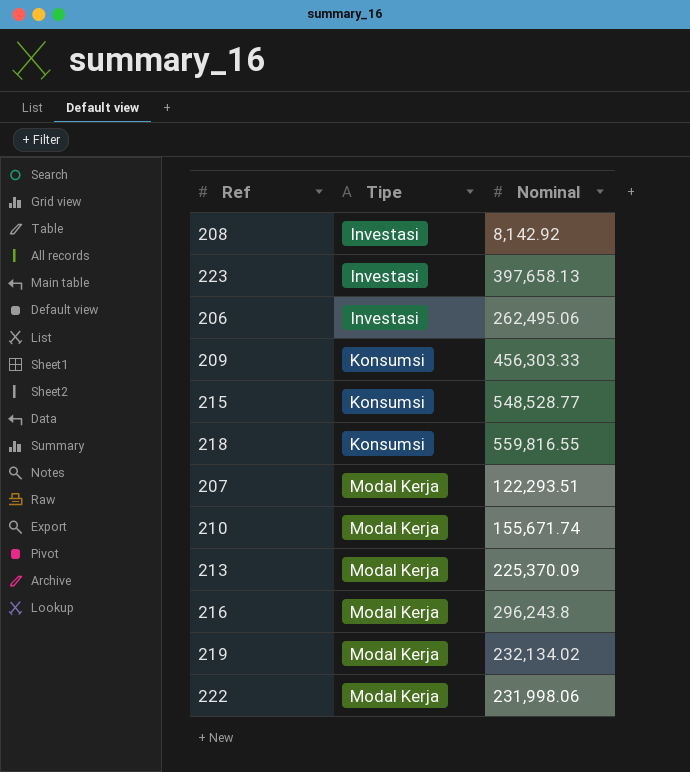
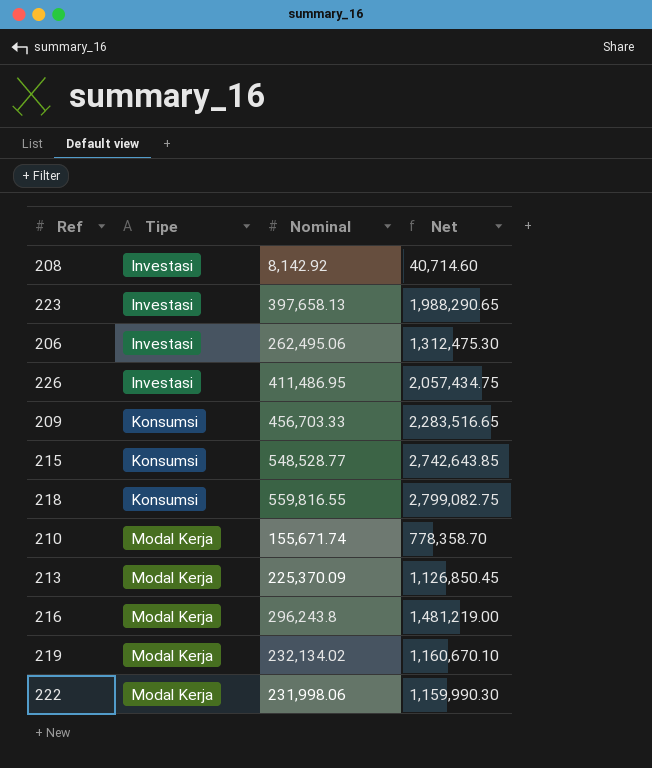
column Net | formula: none -> [Nominal] * 5
row 207: Modal Kerja | 122,293.51 -> none
row 226: none -> Investasi | 411,486.95 | 2,057,434.75
209 | Nominal: 456,303.33 -> 456,703.33

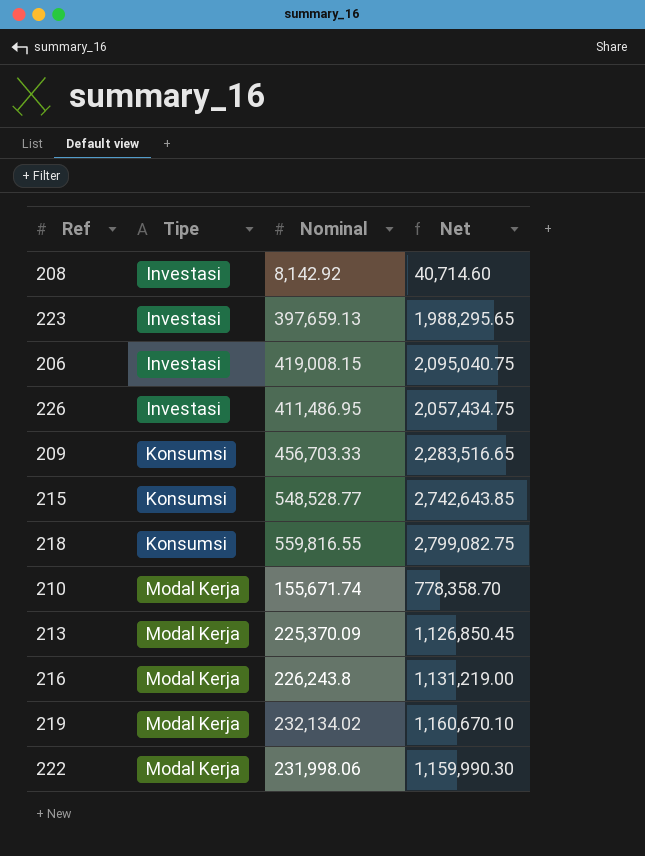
223 | Nominal: 397,658.13 -> 397,659.13
223 | Net: 1,988,290.65 -> 1,988,295.65
206 | Nominal: 262,495.06 -> 419,008.15
206 | Net: 1,312,475.30 -> 2,095,040.75
216 | Nominal: 296,243.8 -> 226,243.8
216 | Net: 1,481,219.00 -> 1,131,219.00

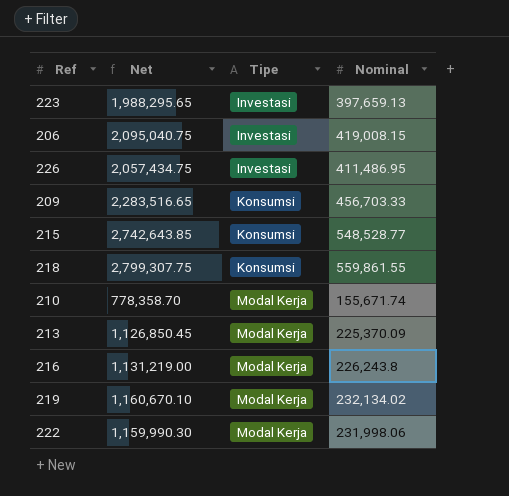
column Net | position: 4 -> 2
row 208: Investasi | 8,142.92 | 40,714.60 -> none
218 | Net: 2,799,082.75 -> 2,799,307.75
218 | Nominal: 559,816.55 -> 559,861.55

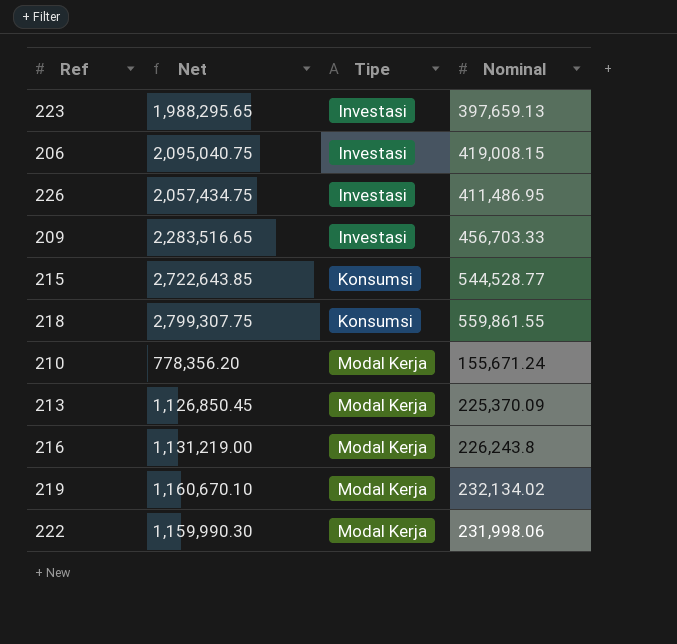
209 | Tipe: Konsumsi -> Investasi
215 | Net: 2,742,643.85 -> 2,722,643.85
215 | Nominal: 548,528.77 -> 544,528.77
210 | Net: 778,358.70 -> 778,356.20
210 | Nominal: 155,671.74 -> 155,671.24

